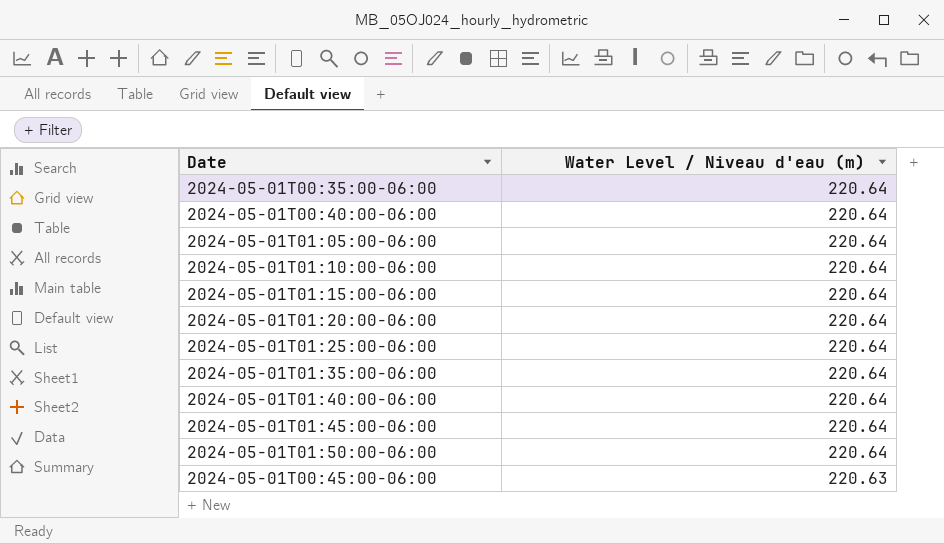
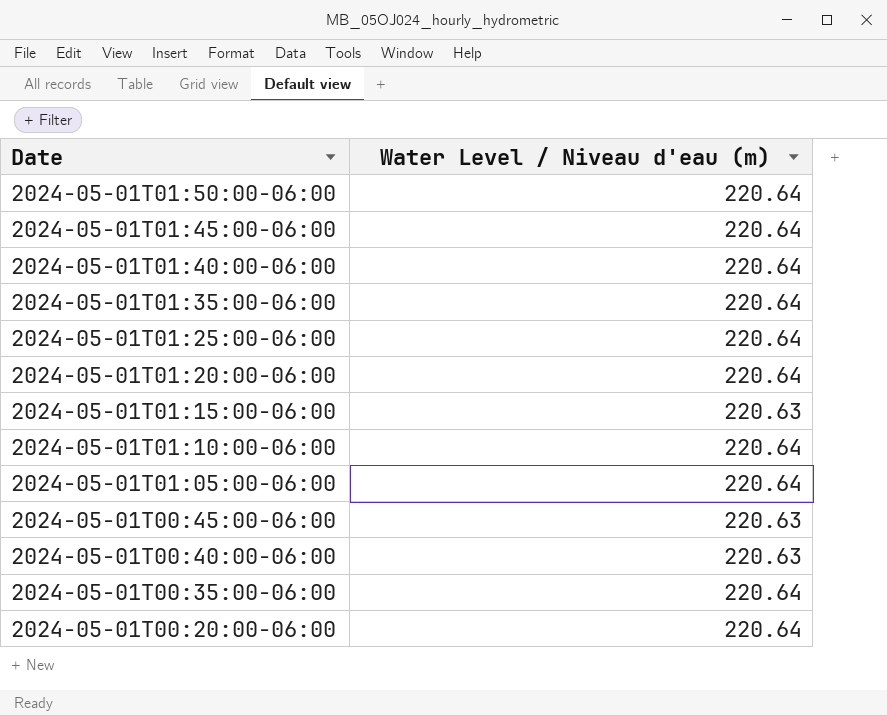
row order: Water Level / Niveau d'eau (m) descending -> Date descending
2024-05-01T01:15:00-06:00 | Water Level / Niveau d'eau (m): 220.64 -> 220.63
2024-05-01T00:40:00-06:00 | Water Level / Niveau d'eau (m): 220.64 -> 220.63
row 2024-05-01T00:20:00-06:00: none -> 220.64

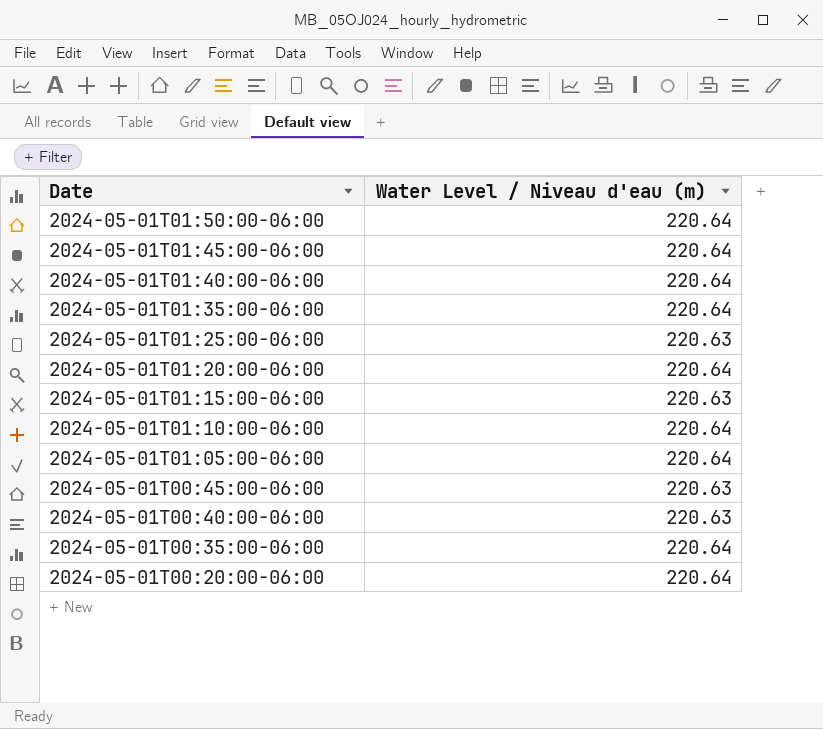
2024-05-01T01:25:00-06:00 | Water Level / Niveau d'eau (m): 220.64 -> 220.63

